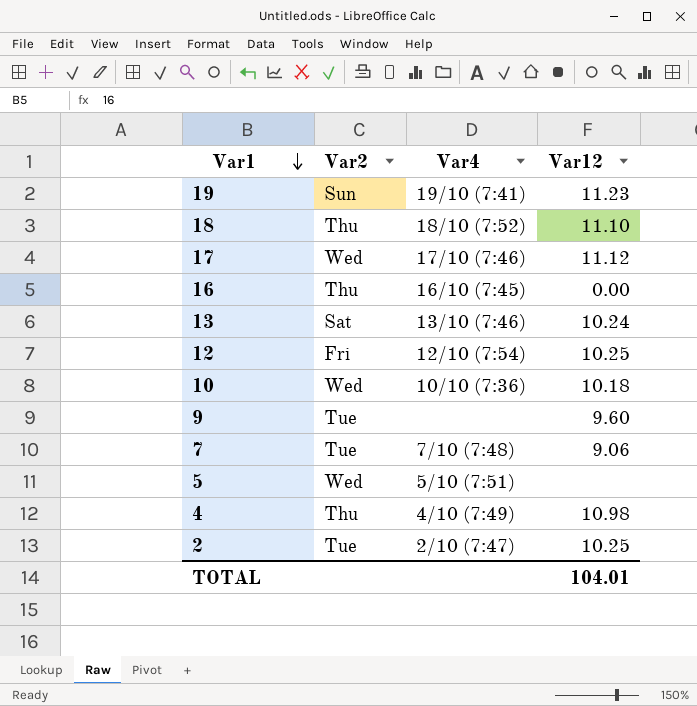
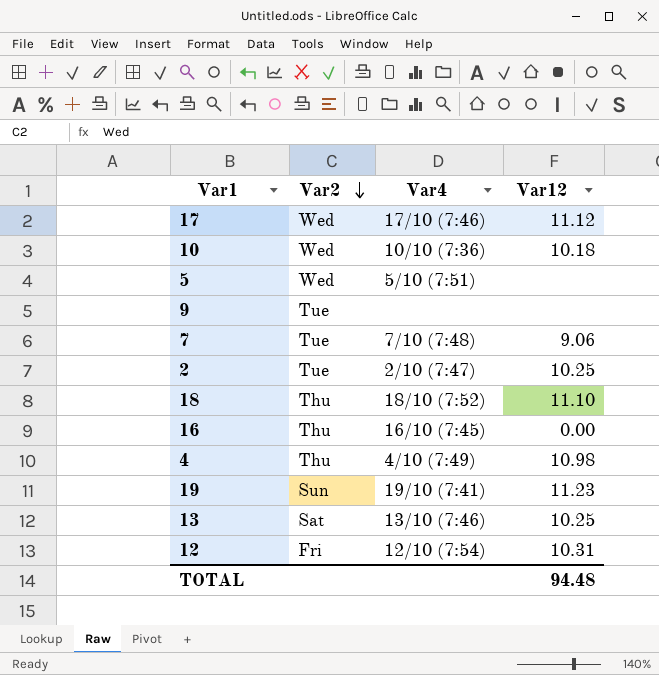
row order: Var1 descending -> Var2 descending
9 | Var12: 9.60 -> none
13 | Var12: 10.24 -> 10.25
12 | Var12: 10.25 -> 10.31
TOTAL | Var12: 104.01 -> 94.48

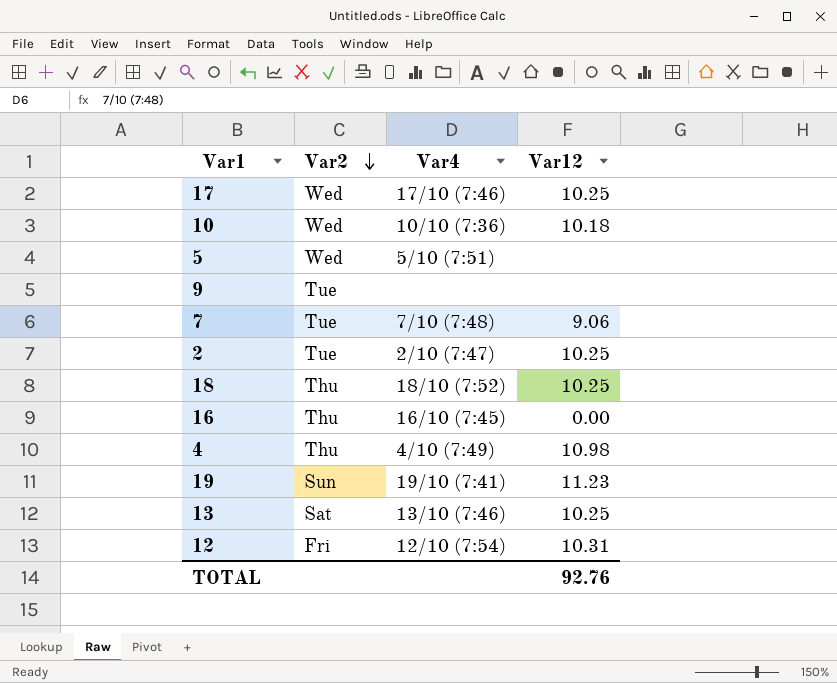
17 | Var12: 11.12 -> 10.25
18 | Var12: 11.10 -> 10.25
TOTAL | Var12: 94.48 -> 92.76

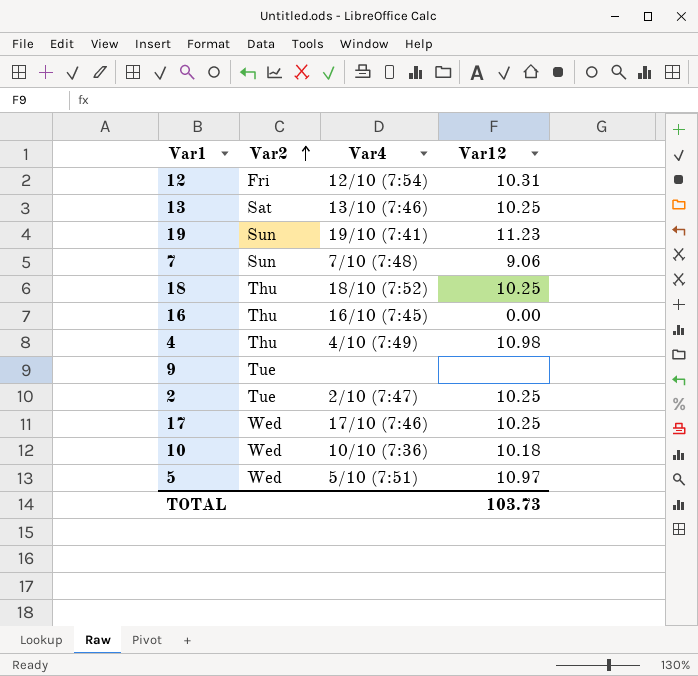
row order: Var2 descending -> Var2 ascending
7 | Var2: Tue -> Sun
5 | Var12: none -> 10.97
TOTAL | Var12: 92.76 -> 103.73

